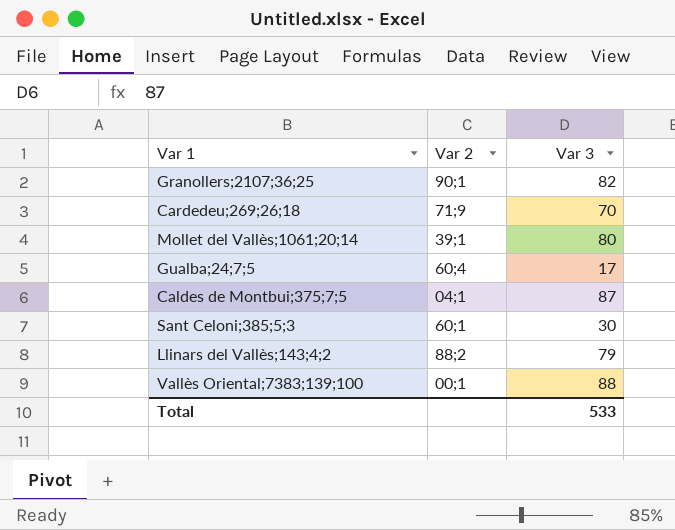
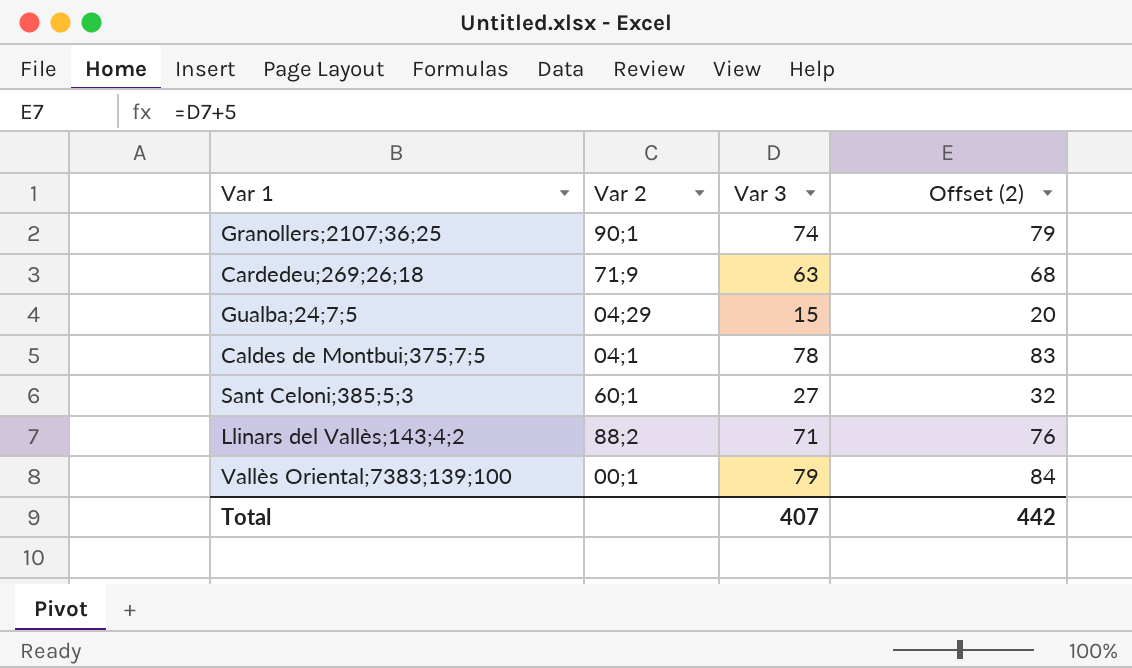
column Offset (2) | formula: none -> [Var 3] + 5
row Mollet del Vallès;1061;20;14: 39;1 | 80 -> none
Granollers;2107;36;25 | Var 3: 82 -> 74
Cardedeu;269;26;18 | Var 3: 70 -> 63
Gualba;24;7;5 | Var 2: 60;4 -> 04;29
Gualba;24;7;5 | Var 3: 17 -> 15
Caldes de Montbui;375;7;5 | Var 3: 87 -> 78
Sant Celoni;385;5;3 | Var 3: 30 -> 27
Llinars del Vallès;143;4;2 | Var 3: 79 -> 71
Vallès Oriental;7383;139;100 | Var 3: 88 -> 79
Total | Var 3: 533 -> 407

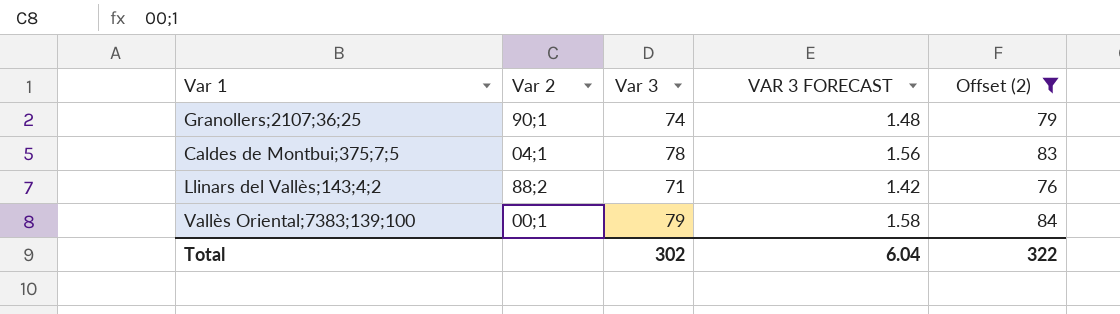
filter: none -> Offset (2) >= 76
column VAR 3 FORECAST | formula: none -> [Var 3] * 0.02
Total | Var 3: 407 -> 302
Total | Offset (2): 442 -> 322

